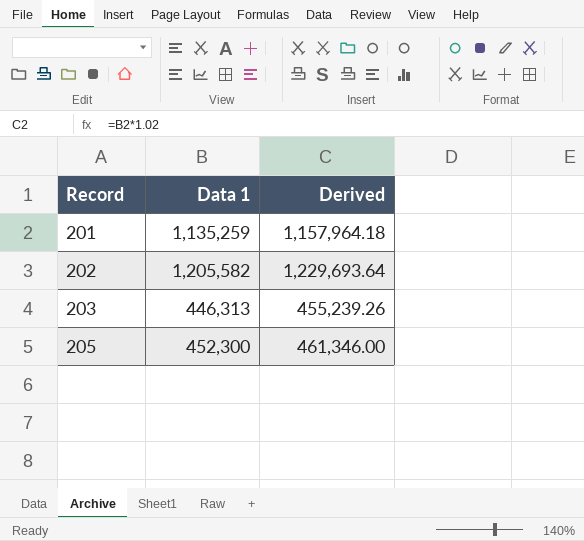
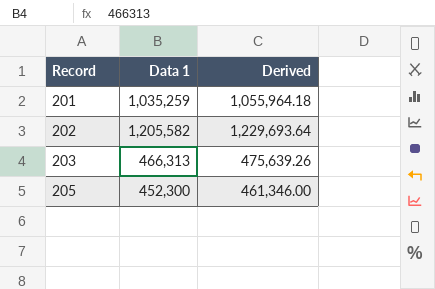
201 | Data 1: 1,135,259 -> 1,035,259
201 | Derived: 1,157,964.18 -> 1,055,964.18
203 | Data 1: 446,313 -> 466,313
203 | Derived: 455,239.26 -> 475,639.26

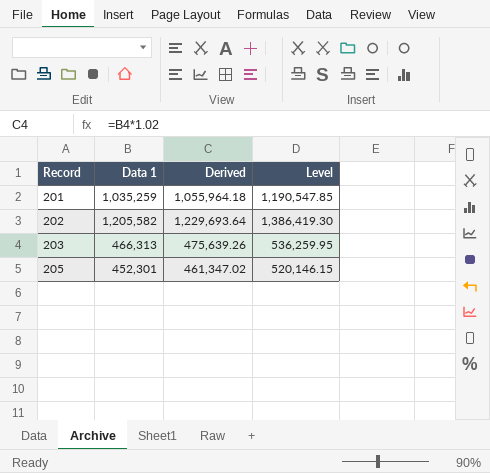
column Level | formula: none -> [Data 1] * 1.15
205 | Data 1: 452,300 -> 452,301
205 | Derived: 461,346.00 -> 461,347.02

